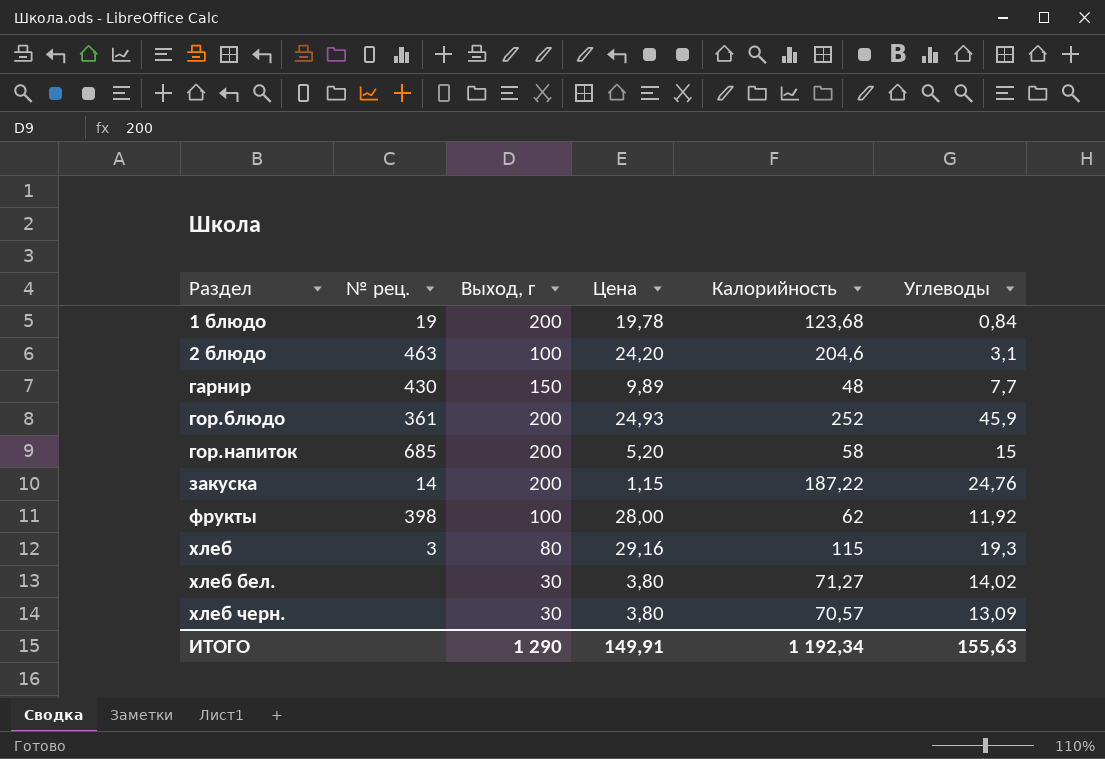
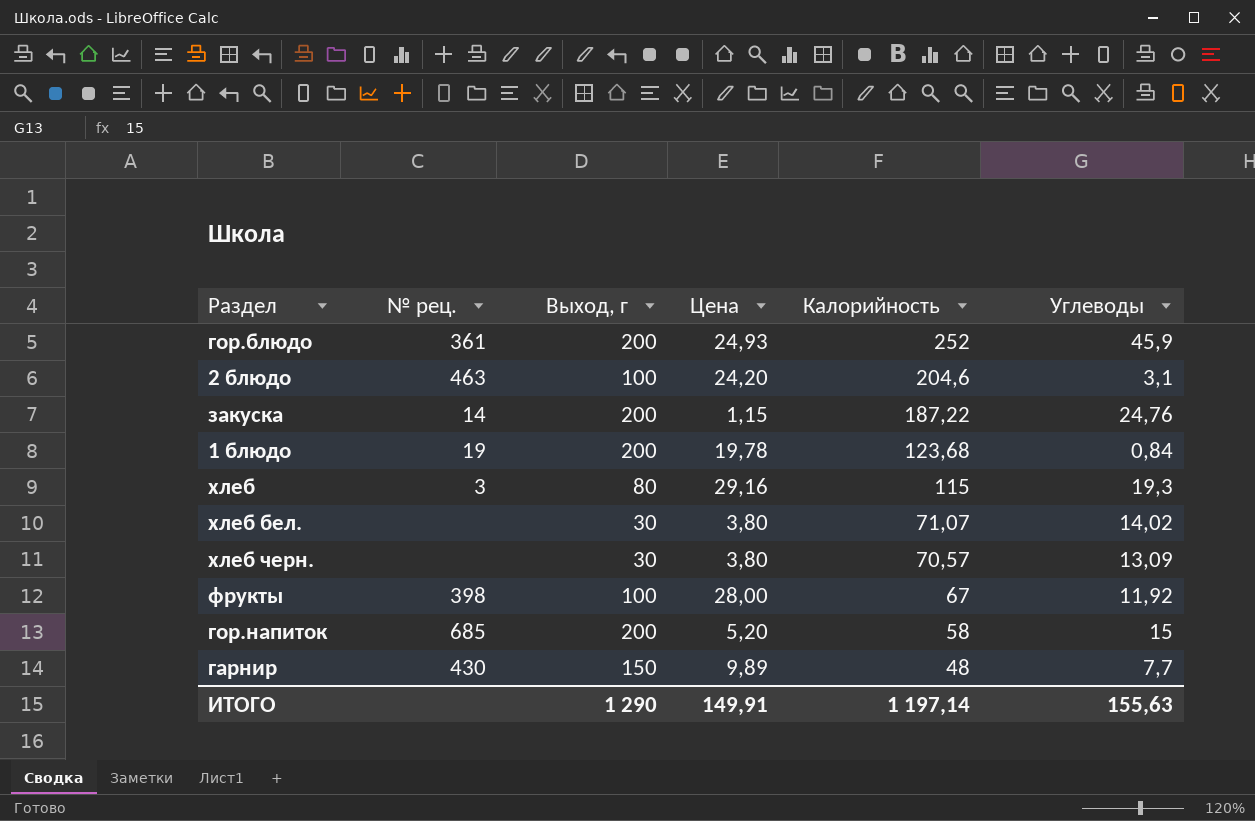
row order: Раздел ascending -> Калорийность descending
хлеб бел. | Калорийность: 71,27 -> 71,07
фрукты | Калорийность: 62 -> 67
ИТОГО | Калорийность: 1 192,34 -> 1 197,14

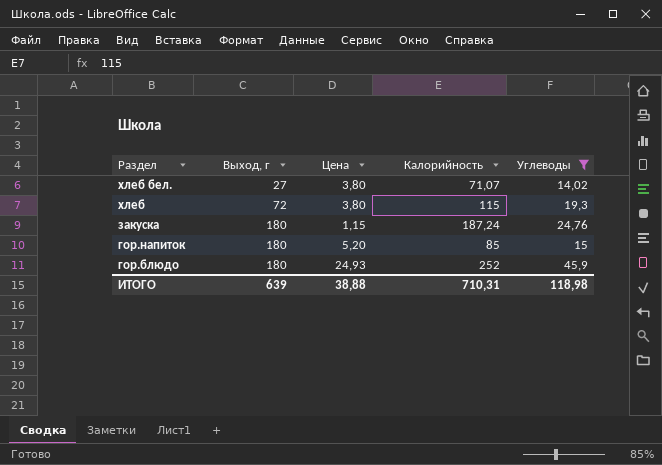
filter: none -> Углеводы >= 14,02
row order: Калорийность descending -> Раздел descending
column № рец. | position: 2 -> none
хлеб бел. | Выход, г: 30 -> 27
хлеб | Выход, г: 80 -> 72
хлеб | Цена: 29,16 -> 3,80
закуска | Выход, г: 200 -> 180
закуска | Калорийность: 187,22 -> 187,24
гор.напиток | Выход, г: 200 -> 180
гор.напиток | Калорийность: 58 -> 85
гор.блюдо | Выход, г: 200 -> 180
ИТОГО | Выход, г: 1 290 -> 639
ИТОГО | Цена: 149,91 -> 38,88
ИТОГО | Калорийность: 1 197,14 -> 710,31
ИТОГО | Углеводы: 155,63 -> 118,98

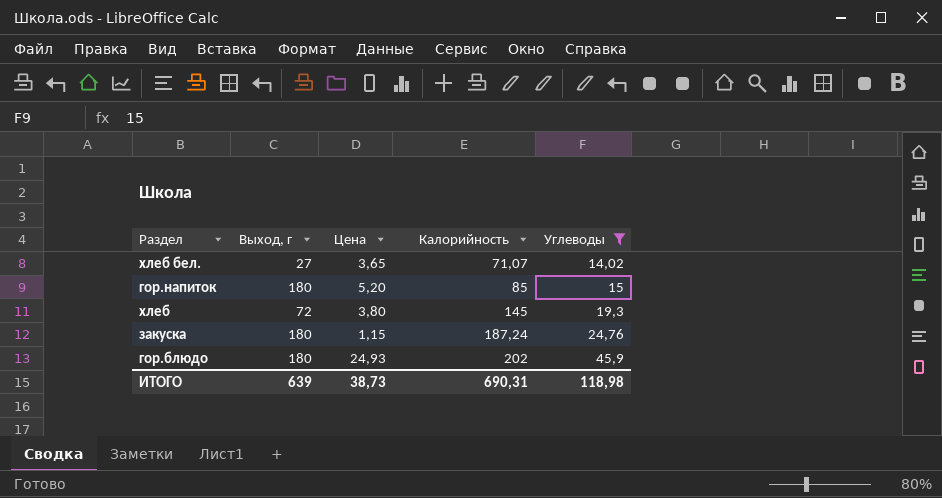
row order: Раздел descending -> Калорийность ascending
хлеб бел. | Цена: 3,80 -> 3,65
хлеб | Калорийность: 115 -> 145
гор.блюдо | Калорийность: 252 -> 202
ИТОГО | Цена: 38,88 -> 38,73
ИТОГО | Калорийность: 710,31 -> 690,31

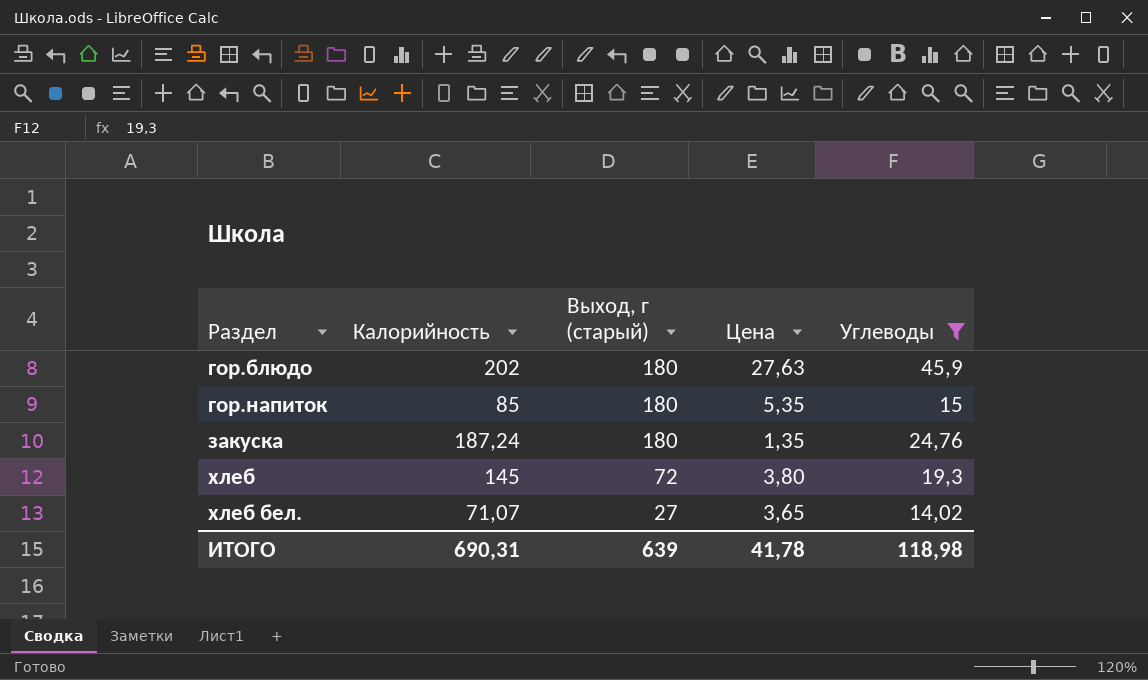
row order: Калорийность ascending -> Раздел ascending
column Калорийность | position: 4 -> 2
column name: Выход, г -> Выход, г (старый)
гор.блюдо | Цена: 24,93 -> 27,63
гор.напиток | Цена: 5,20 -> 5,35
закуска | Цена: 1,15 -> 1,35
ИТОГО | Цена: 38,73 -> 41,78

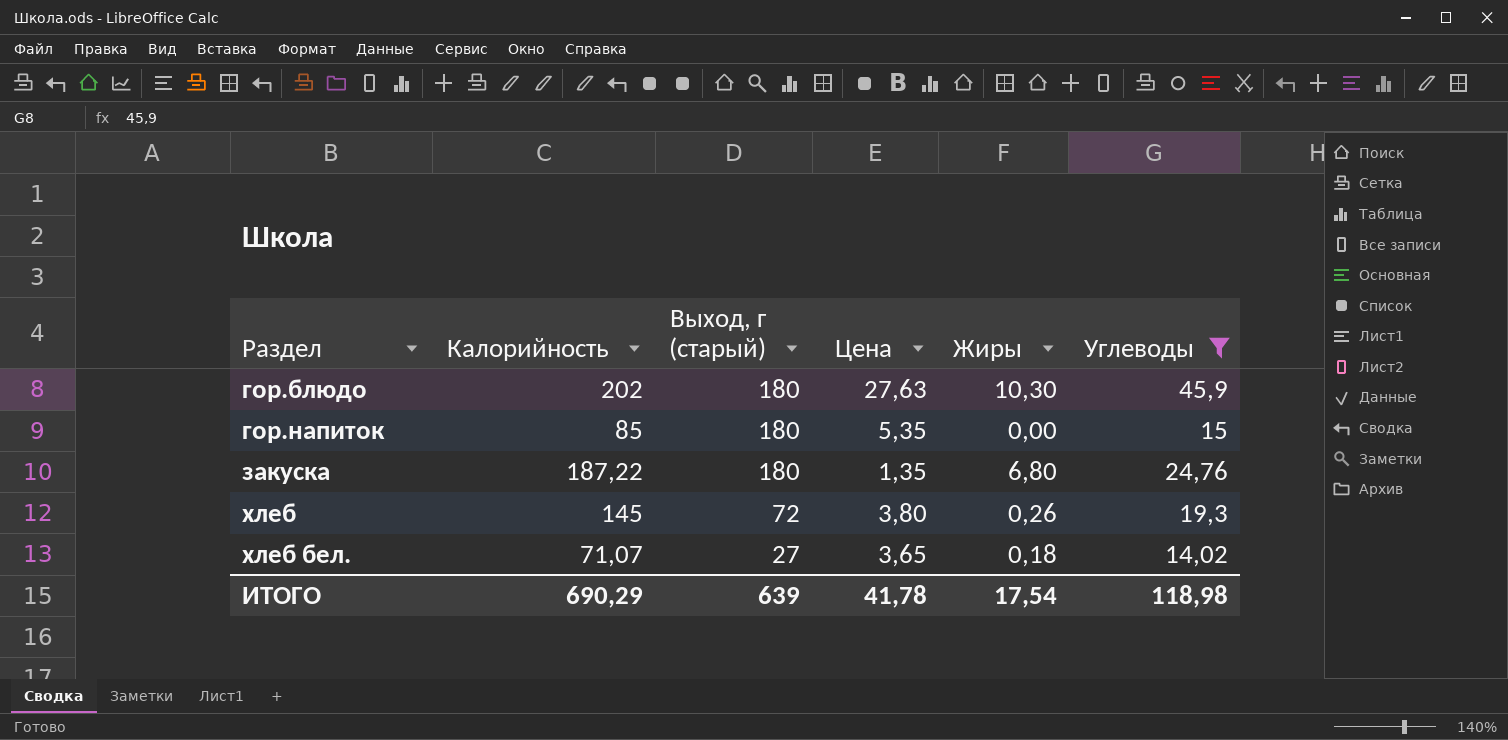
column Жиры | position: none -> 5
закуска | Калорийность: 187,24 -> 187,22
ИТОГО | Калорийность: 690,31 -> 690,29

